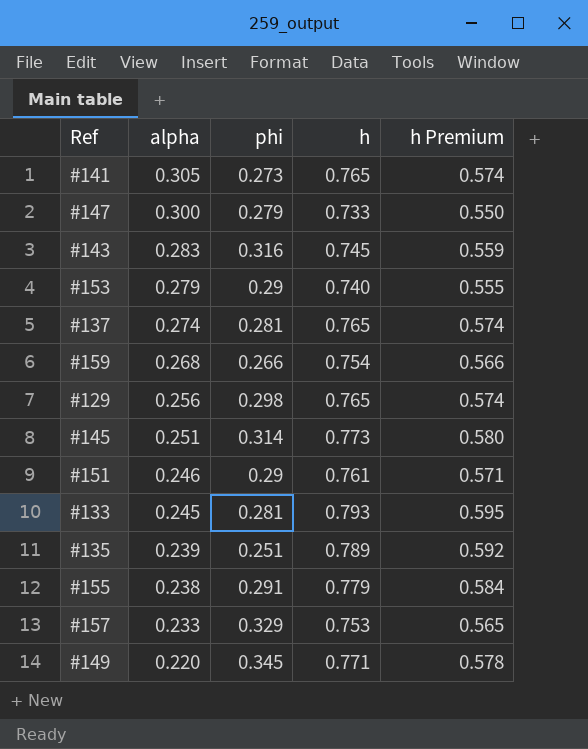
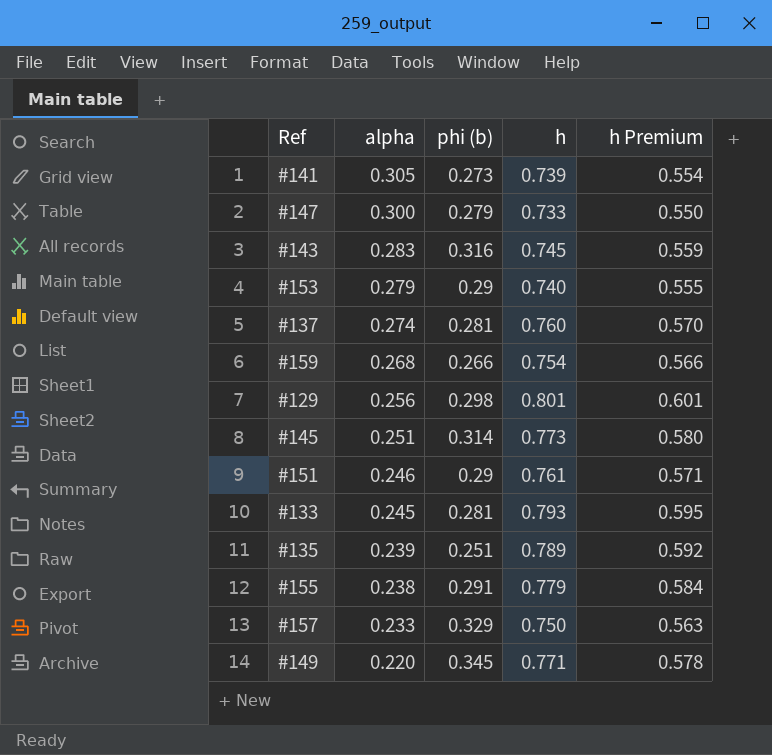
column name: phi -> phi (b)
#141 | h: 0.765 -> 0.739
#141 | h Premium: 0.574 -> 0.554
#137 | h: 0.765 -> 0.760
#137 | h Premium: 0.574 -> 0.570
#129 | h: 0.765 -> 0.801
#129 | h Premium: 0.574 -> 0.601
#157 | h: 0.753 -> 0.750
#157 | h Premium: 0.565 -> 0.563

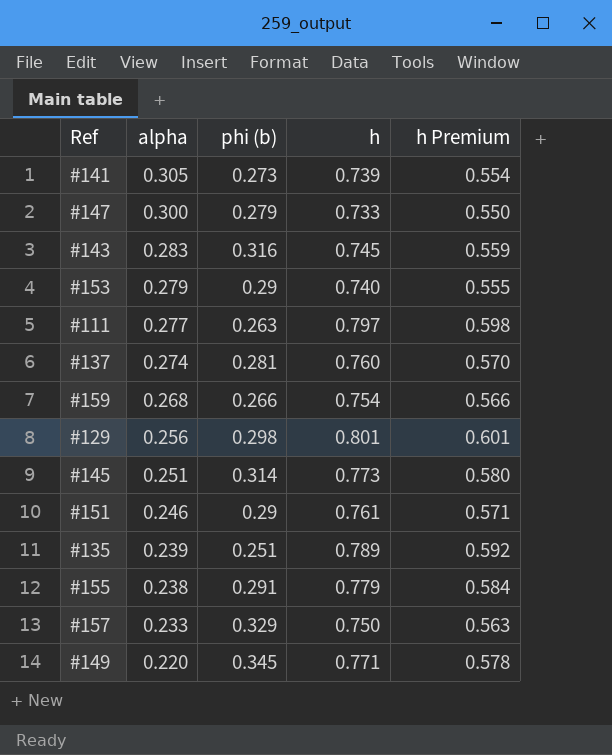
row #133: 0.245 | 0.281 | 0.793 | 0.595 -> none
row #111: none -> 0.277 | 0.263 | 0.797 | 0.598

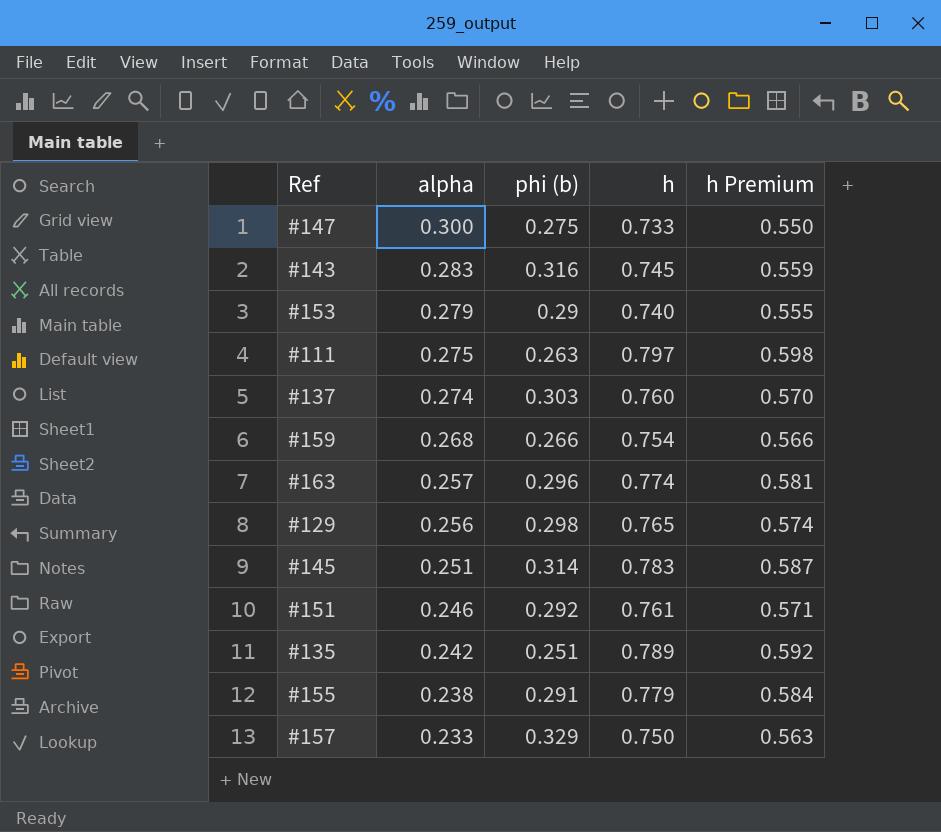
row #141: 0.305 | 0.273 | 0.739 | 0.554 -> none
row #149: 0.220 | 0.345 | 0.771 | 0.578 -> none
#147 | phi (b): 0.279 -> 0.275
#111 | alpha: 0.277 -> 0.275
#137 | phi (b): 0.281 -> 0.303
row #163: none -> 0.257 | 0.296 | 0.774 | 0.581
#129 | h: 0.801 -> 0.765
#129 | h Premium: 0.601 -> 0.574
#145 | h: 0.773 -> 0.783
#145 | h Premium: 0.580 -> 0.587
#151 | phi (b): 0.29 -> 0.292
#135 | alpha: 0.239 -> 0.242

